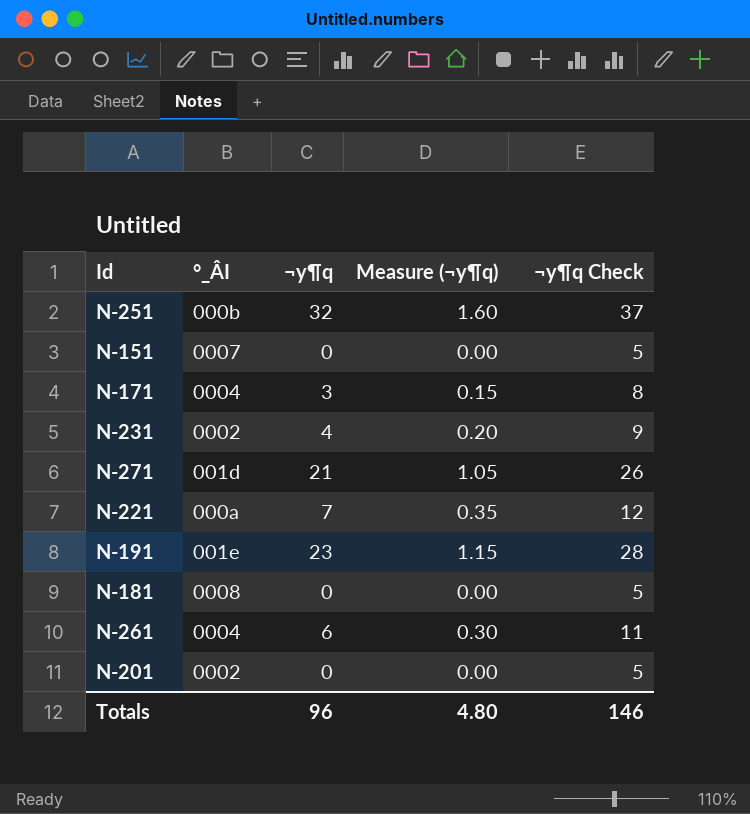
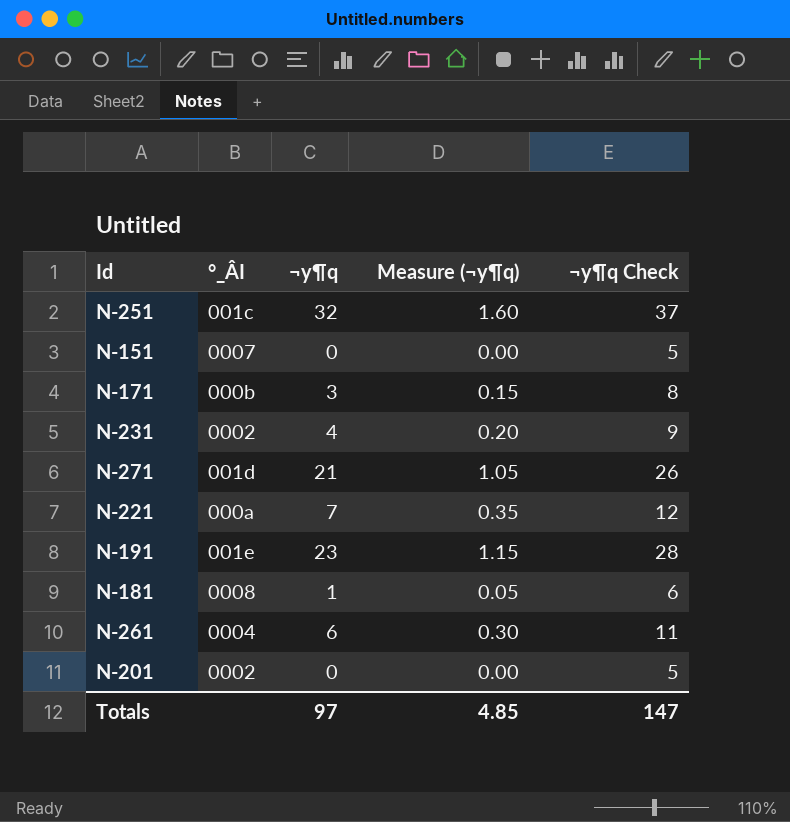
N-251 | °_ÂI: 000b -> 001c
N-171 | °_ÂI: 0004 -> 000b
N-181 | ¬y¶q: 0 -> 1
N-181 | Measure (¬y¶q): 0.00 -> 0.05
N-181 | ¬y¶q Check: 5 -> 6
Totals | ¬y¶q: 96 -> 97
Totals | Measure (¬y¶q): 4.80 -> 4.85
Totals | ¬y¶q Check: 146 -> 147

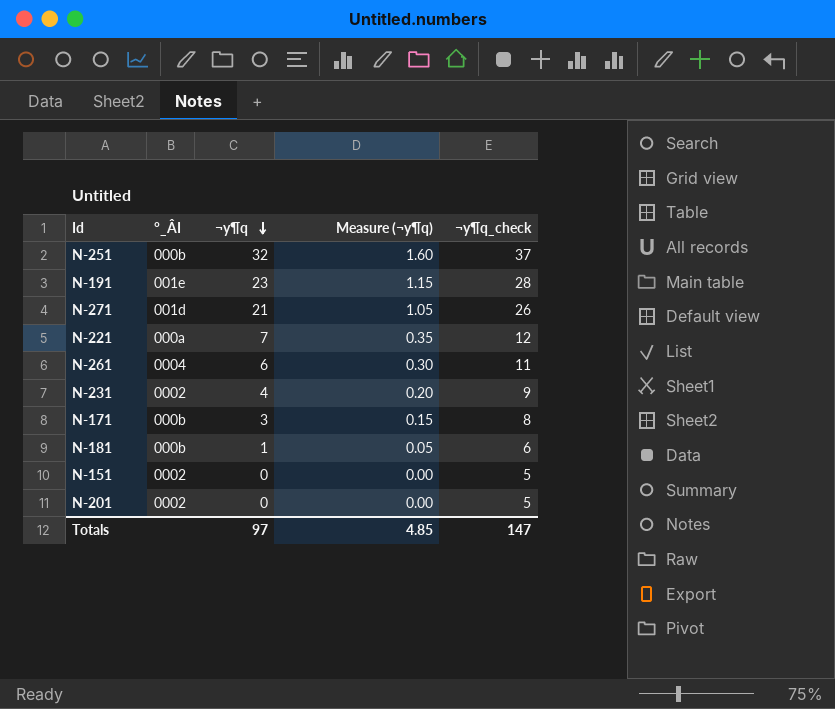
row order: none -> ¬y¶q descending
column name: ¬y¶q Check -> ¬y¶q_check
N-251 | °_ÂI: 001c -> 000b
N-181 | °_ÂI: 0008 -> 000b
N-151 | °_ÂI: 0007 -> 0002

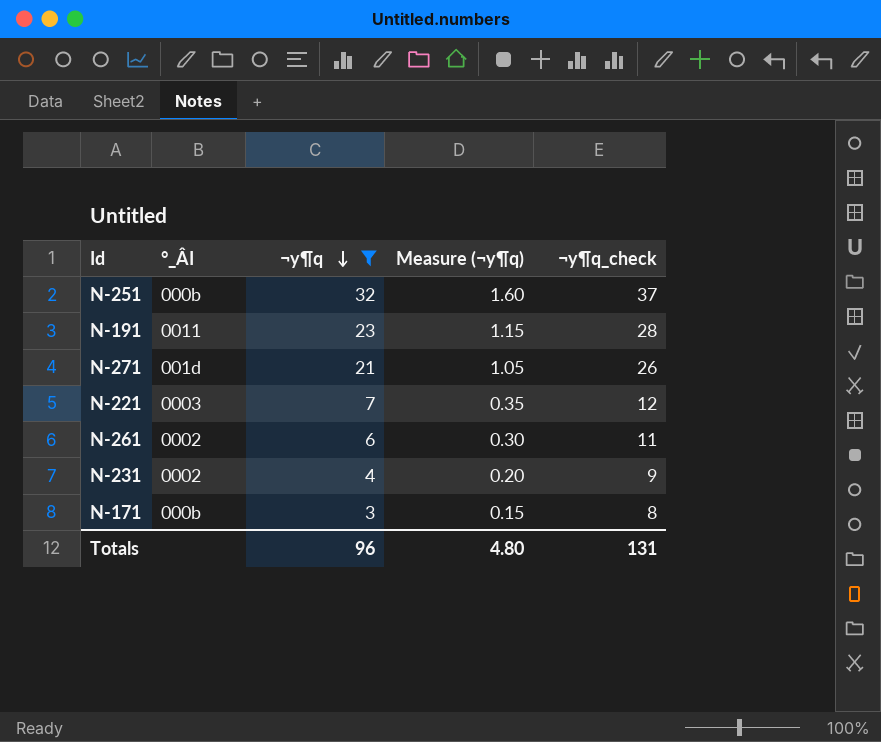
filter: none -> ¬y¶q >= 3
N-191 | °_ÂI: 001e -> 0011
N-221 | °_ÂI: 000a -> 0003
N-261 | °_ÂI: 0004 -> 0002
Totals | ¬y¶q: 97 -> 96
Totals | Measure (¬y¶q): 4.85 -> 4.80
Totals | ¬y¶q_check: 147 -> 131

